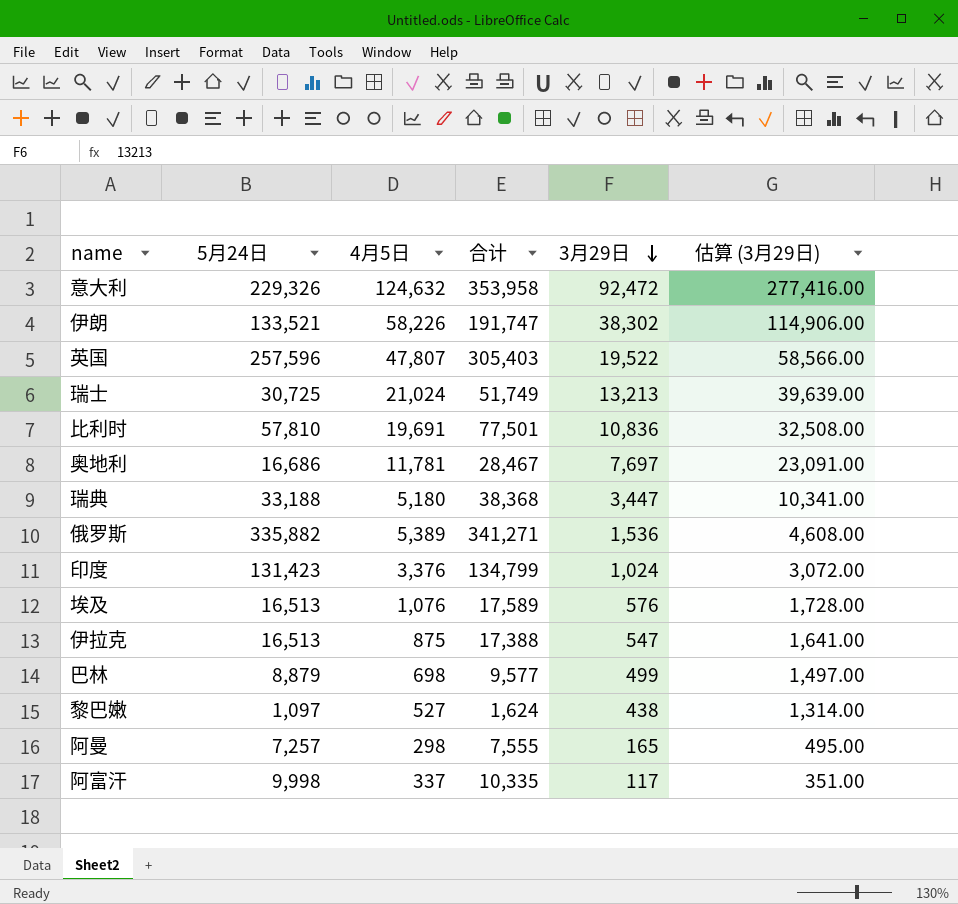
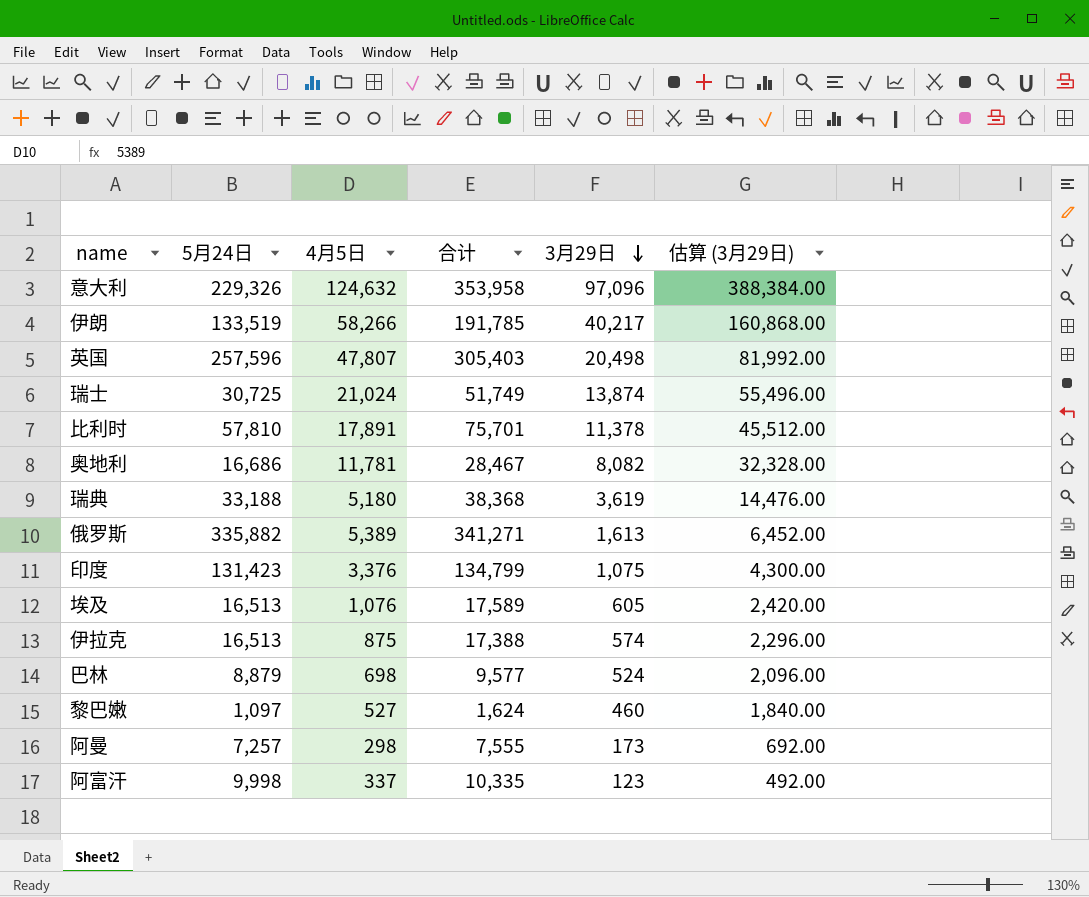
column 估算 (3月29日) | formula: [3月29日] * 3 -> [3月29日] * 4
意大利 | 3月29日: 92,472 -> 97,096
伊朗 | 5月24日: 133,521 -> 133,519
伊朗 | 4月5日: 58,226 -> 58,266
伊朗 | 合计: 191,747 -> 191,785
伊朗 | 3月29日: 38,302 -> 40,217
英国 | 3月29日: 19,522 -> 20,498
瑞士 | 3月29日: 13,213 -> 13,874
比利时 | 4月5日: 19,691 -> 17,891
比利时 | 合计: 77,501 -> 75,701
比利时 | 3月29日: 10,836 -> 11,378
奥地利 | 3月29日: 7,697 -> 8,082
瑞典 | 3月29日: 3,447 -> 3,619
俄罗斯 | 3月29日: 1,536 -> 1,613
印度 | 3月29日: 1,024 -> 1,075
埃及 | 3月29日: 576 -> 605
伊拉克 | 3月29日: 547 -> 574
巴林 | 3月29日: 499 -> 524
黎巴嫩 | 3月29日: 438 -> 460
阿曼 | 3月29日: 165 -> 173
阿富汗 | 3月29日: 117 -> 123

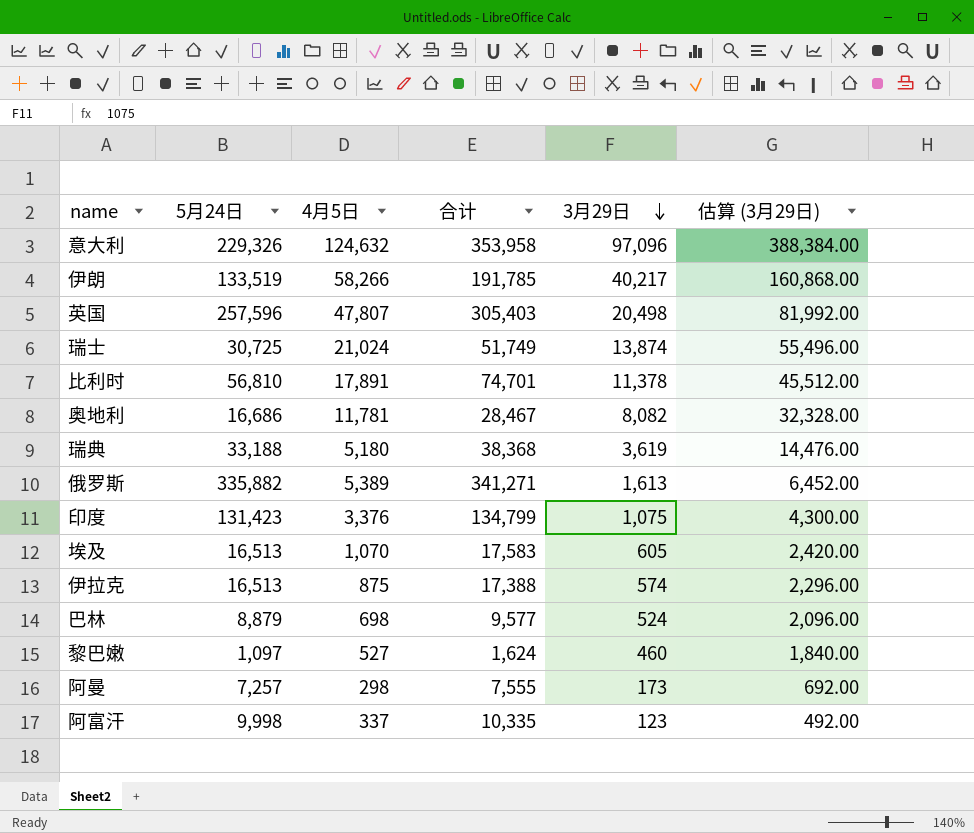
比利时 | 5月24日: 57,810 -> 56,810
比利时 | 合计: 75,701 -> 74,701
埃及 | 4月5日: 1,076 -> 1,070
埃及 | 合计: 17,589 -> 17,583

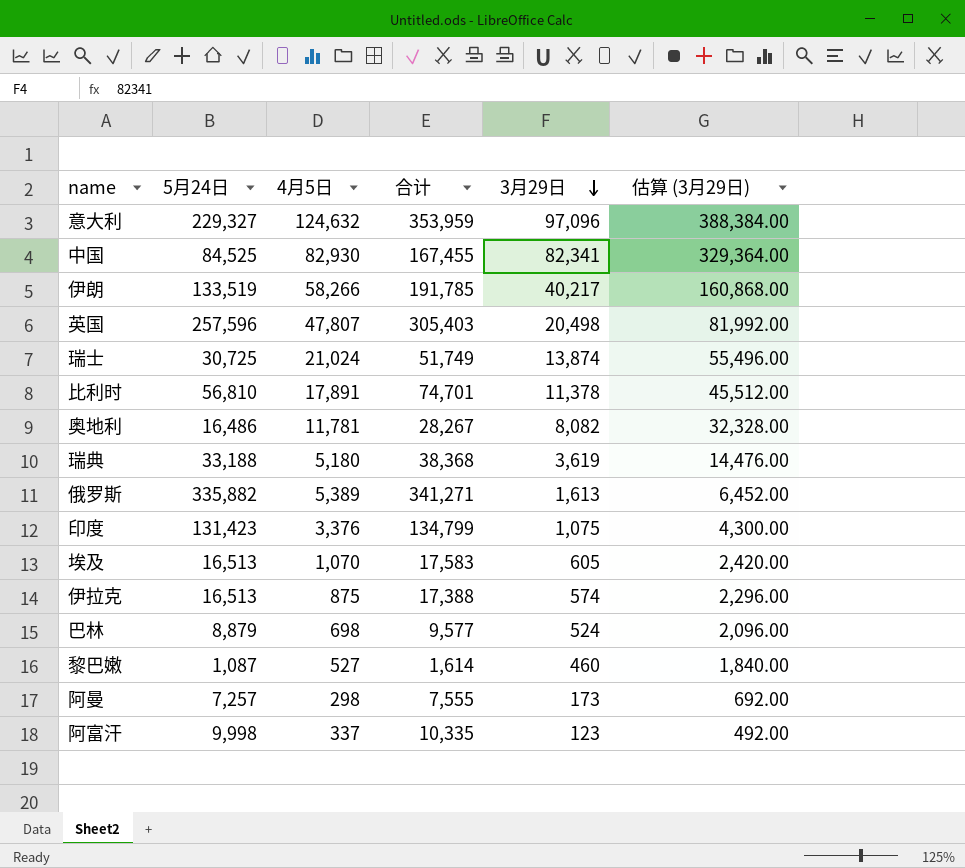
意大利 | 5月24日: 229,326 -> 229,327
意大利 | 合计: 353,958 -> 353,959
row 中国: none -> 84,525 | 82,930 | 167,455 | 82,341 | 329,364.00
奥地利 | 5月24日: 16,686 -> 16,486
奥地利 | 合计: 28,467 -> 28,267
黎巴嫩 | 5月24日: 1,097 -> 1,087
黎巴嫩 | 合计: 1,624 -> 1,614

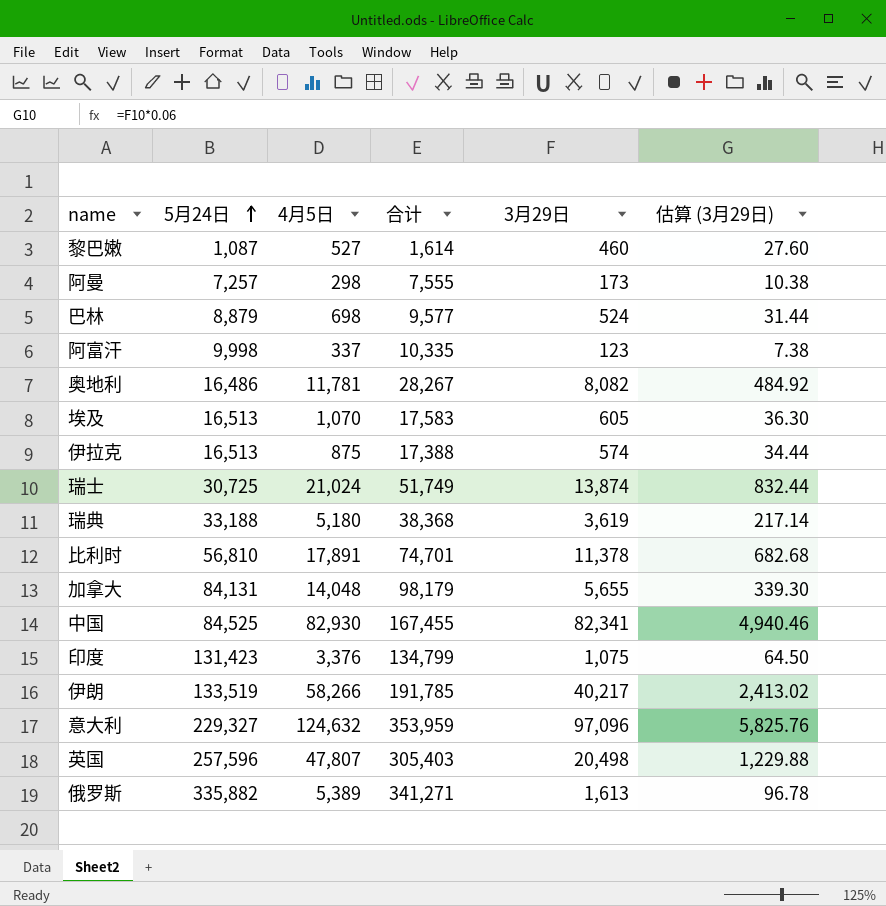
row order: 3月29日 descending -> 5月24日 ascending
column 估算 (3月29日) | formula: [3月29日] * 4 -> [3月29日] * 0.06
row 加拿大: none -> 84,131 | 14,048 | 98,179 | 5,655 | 339.30

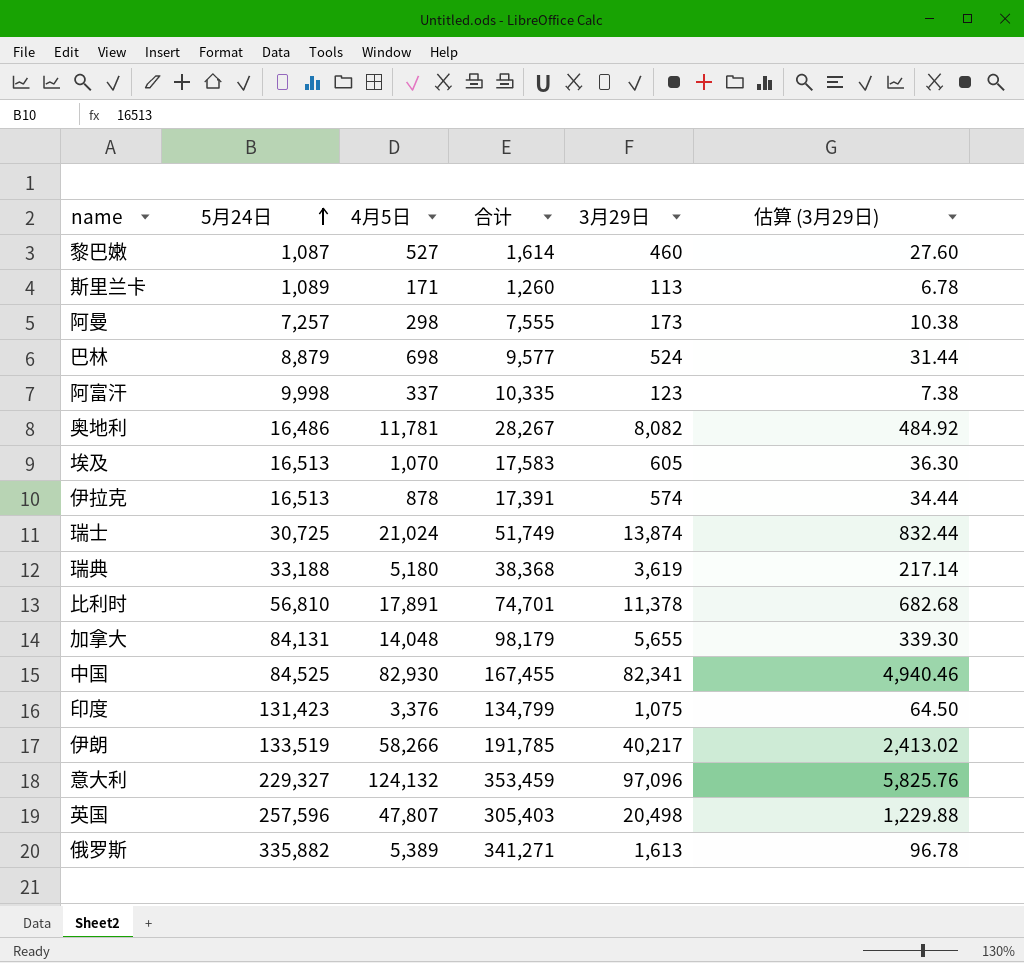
row 斯里兰卡: none -> 1,089 | 171 | 1,260 | 113 | 6.78
伊拉克 | 4月5日: 875 -> 878
伊拉克 | 合计: 17,388 -> 17,391
意大利 | 4月5日: 124,632 -> 124,132
意大利 | 合计: 353,959 -> 353,459

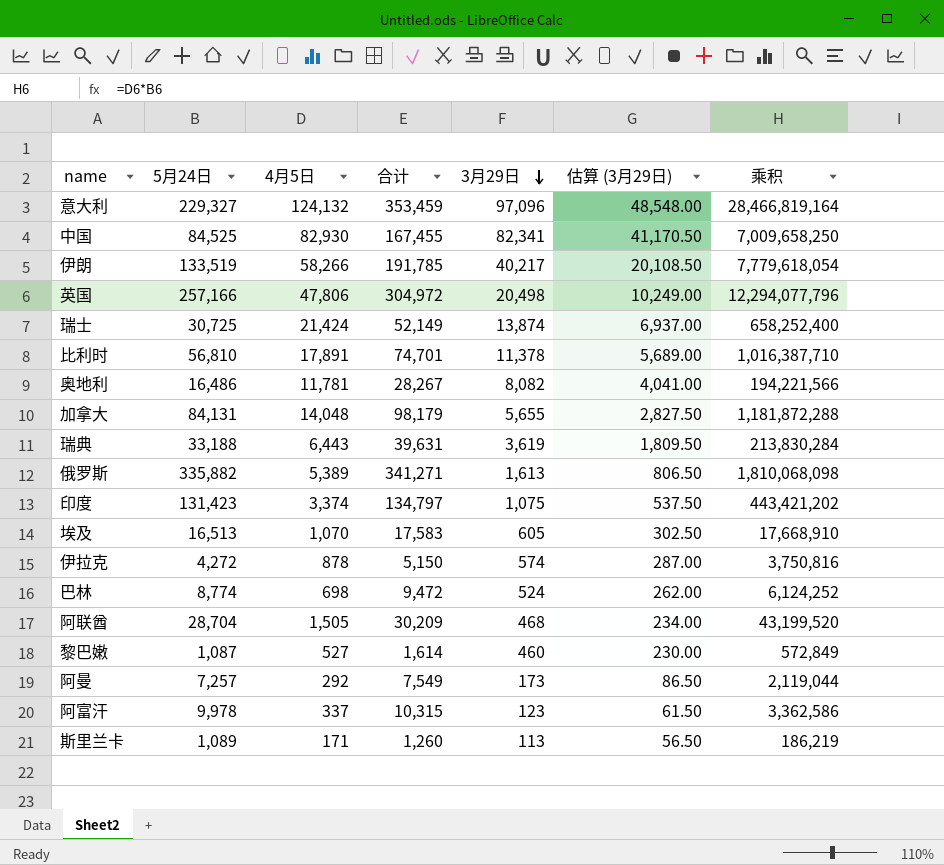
row order: 5月24日 ascending -> 3月29日 descending
column 估算 (3月29日) | formula: [3月29日] * 0.06 -> [3月29日] * 0.5
column 乘积 | formula: none -> [5月24日] * [4月5日]
英国 | 5月24日: 257,596 -> 257,166
英国 | 4月5日: 47,807 -> 47,806
英国 | 合计: 305,403 -> 304,972
瑞士 | 4月5日: 21,024 -> 21,424
瑞士 | 合计: 51,749 -> 52,149
瑞典 | 4月5日: 5,180 -> 6,443
瑞典 | 合计: 38,368 -> 39,631
印度 | 4月5日: 3,376 -> 3,374
印度 | 合计: 134,799 -> 134,797
伊拉克 | 5月24日: 16,513 -> 4,272
伊拉克 | 合计: 17,391 -> 5,150
巴林 | 5月24日: 8,879 -> 8,774
巴林 | 合计: 9,577 -> 9,472
row 阿联酋: none -> 28,704 | 1,505 | 30,209 | 468 | 234.00 | 43,199,520
阿曼 | 4月5日: 298 -> 292
阿曼 | 合计: 7,555 -> 7,549
阿富汗 | 5月24日: 9,998 -> 9,978
阿富汗 | 合计: 10,335 -> 10,315

